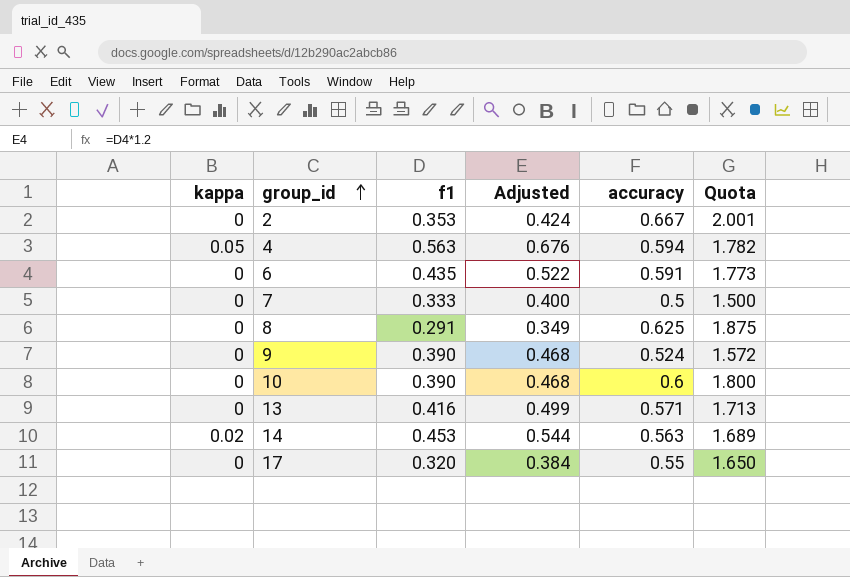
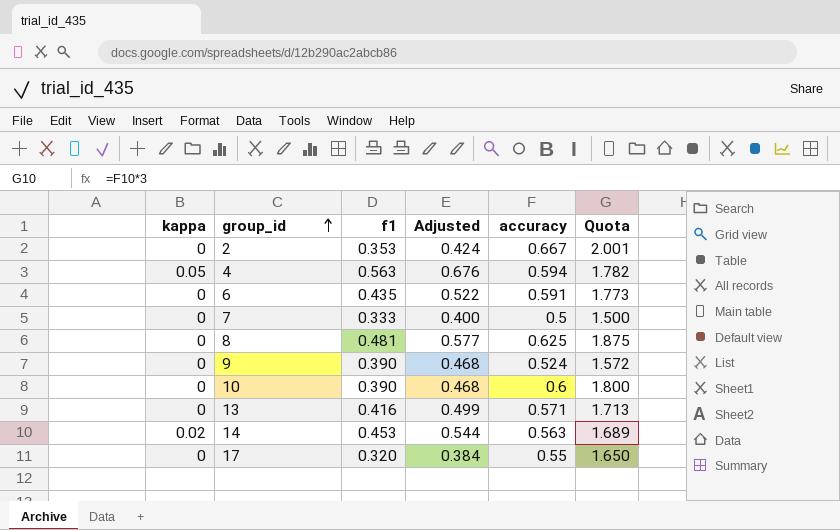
8 | f1: 0.291 -> 0.481
8 | Adjusted: 0.349 -> 0.577

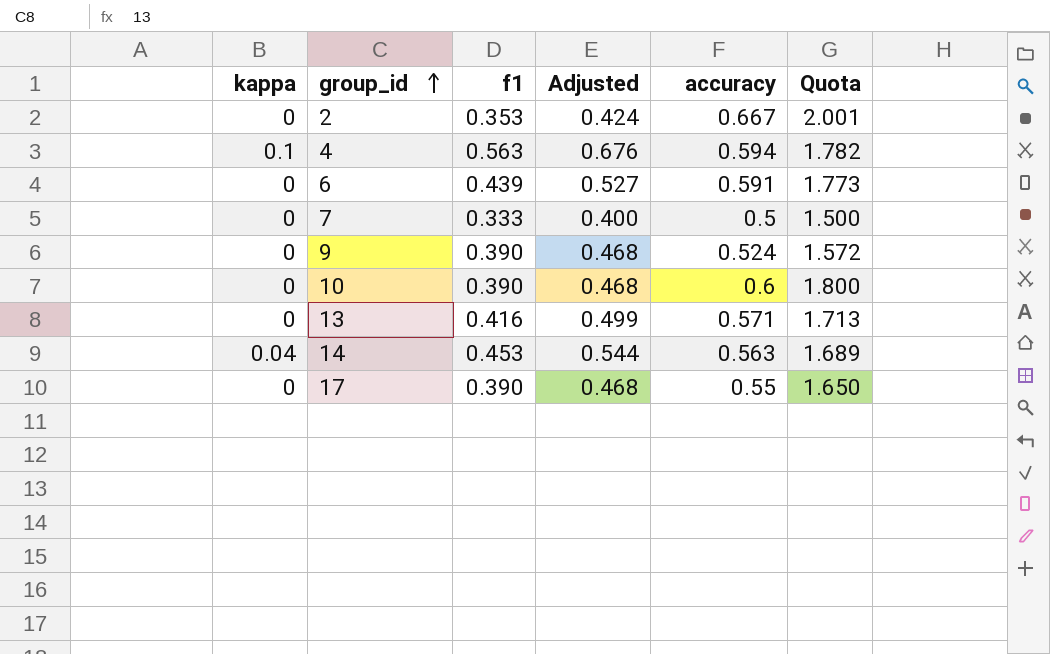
row 8: 0 | 0.481 | 0.577 | 0.625 | 1.875 -> none
4 | kappa: 0.05 -> 0.1
6 | f1: 0.435 -> 0.439
6 | Adjusted: 0.522 -> 0.527
14 | kappa: 0.02 -> 0.04
17 | f1: 0.320 -> 0.390
17 | Adjusted: 0.384 -> 0.468

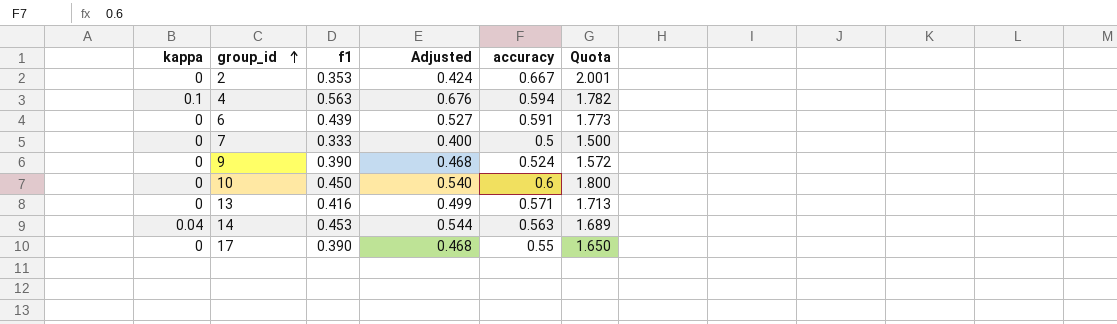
10 | f1: 0.390 -> 0.450
10 | Adjusted: 0.468 -> 0.540

